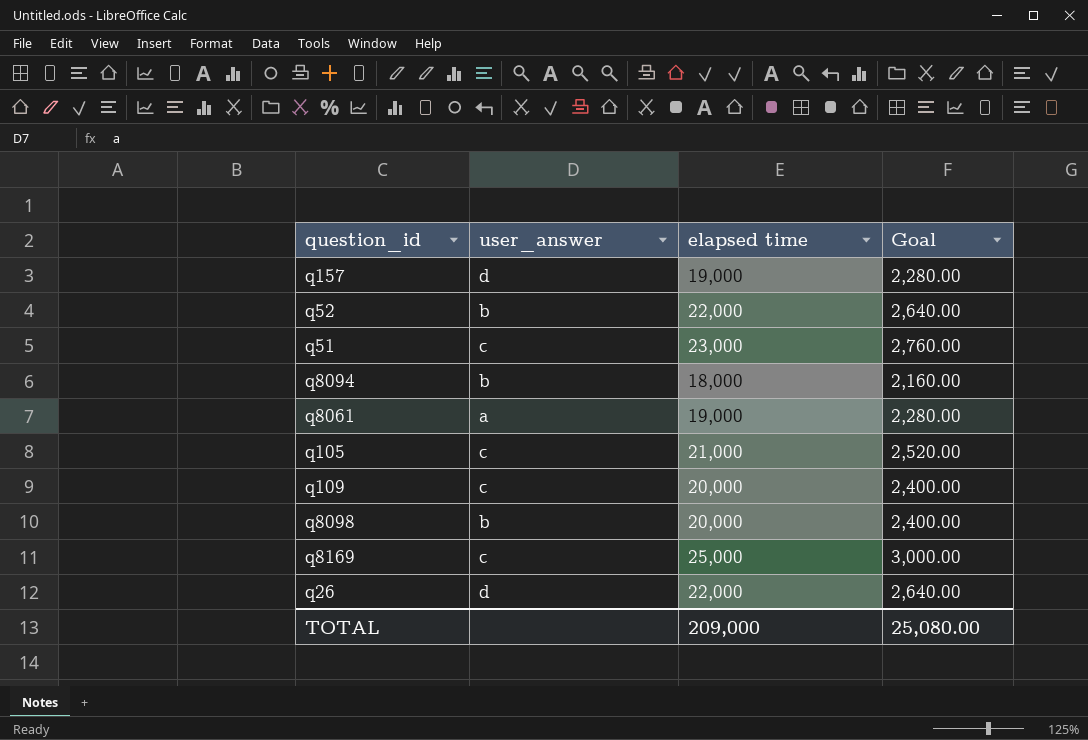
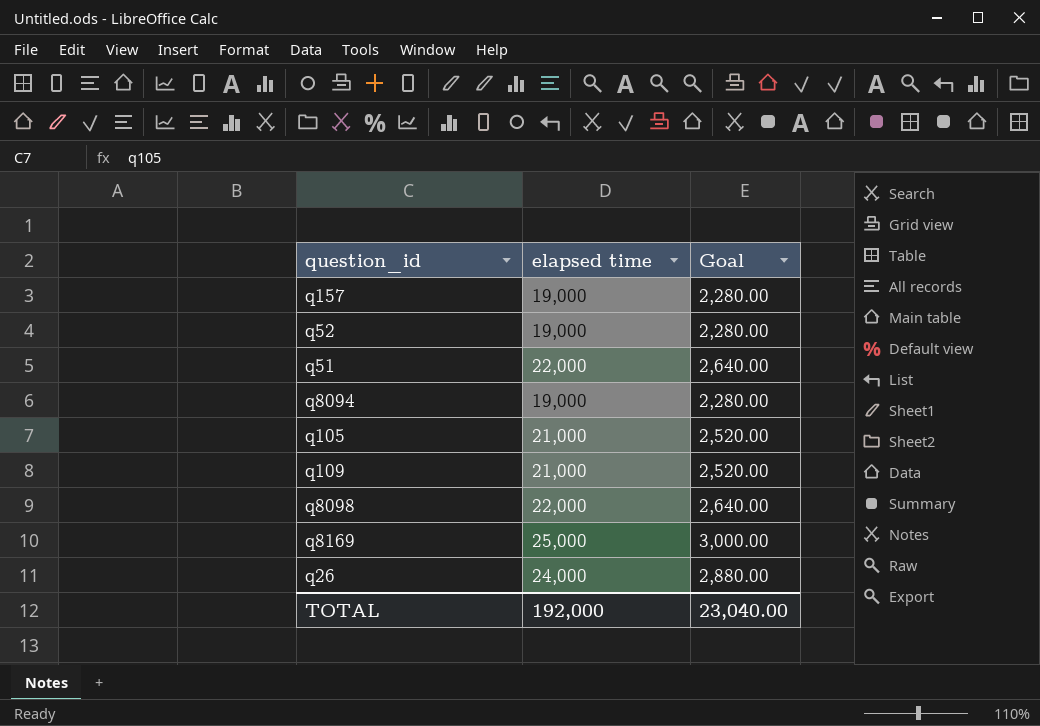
column user_answer | position: 2 -> none
row q8061: a | 19,000 | 2,280.00 -> none
q52 | elapsed time: 22,000 -> 19,000
q52 | Goal: 2,640.00 -> 2,280.00
q51 | elapsed time: 23,000 -> 22,000
q51 | Goal: 2,760.00 -> 2,640.00
q8094 | elapsed time: 18,000 -> 19,000
q8094 | Goal: 2,160.00 -> 2,280.00
q109 | elapsed time: 20,000 -> 21,000
q109 | Goal: 2,400.00 -> 2,520.00
q8098 | elapsed time: 20,000 -> 22,000
q8098 | Goal: 2,400.00 -> 2,640.00
q26 | elapsed time: 22,000 -> 24,000
q26 | Goal: 2,640.00 -> 2,880.00
TOTAL | elapsed time: 209,000 -> 192,000
TOTAL | Goal: 25,080.00 -> 23,040.00

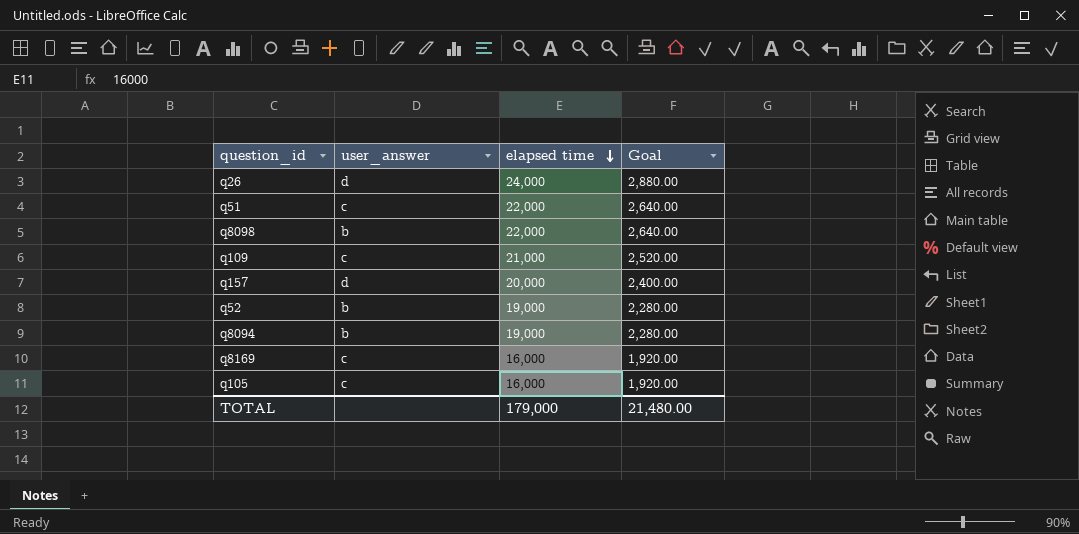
row order: none -> elapsed time descending
column user_answer | position: none -> 2
q157 | elapsed time: 19,000 -> 20,000
q157 | Goal: 2,280.00 -> 2,400.00
q8169 | elapsed time: 25,000 -> 16,000
q8169 | Goal: 3,000.00 -> 1,920.00
q105 | elapsed time: 21,000 -> 16,000
q105 | Goal: 2,520.00 -> 1,920.00
TOTAL | elapsed time: 192,000 -> 179,000
TOTAL | Goal: 23,040.00 -> 21,480.00

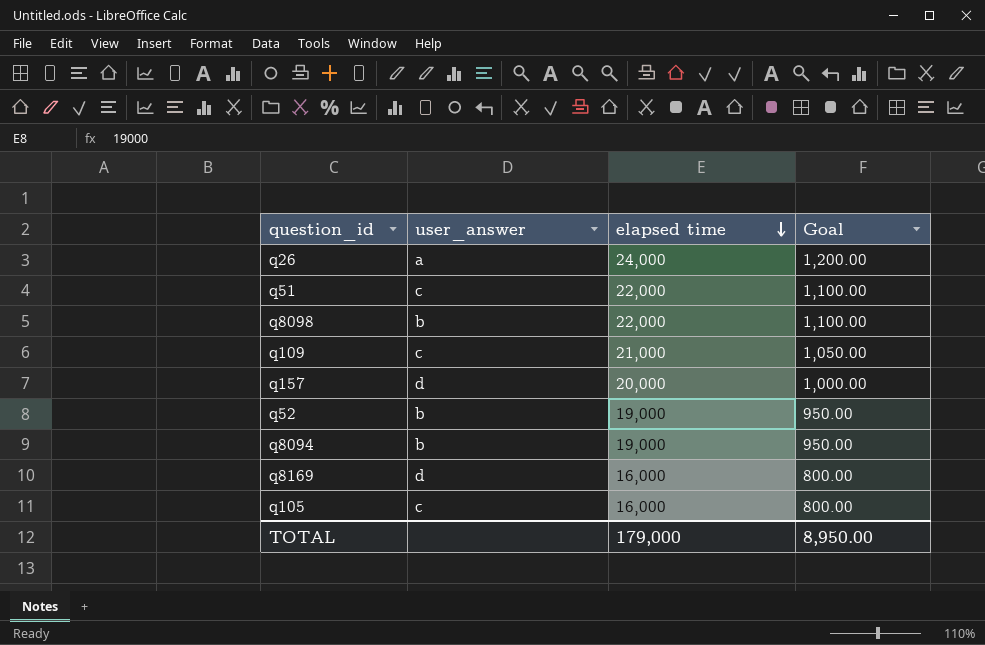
column Goal | formula: [elapsed time] * 0.12 -> [elapsed time] * 0.05
q26 | user_answer: d -> a
q8169 | user_answer: c -> d
TOTAL | Goal: 21,480.00 -> 8,950.00

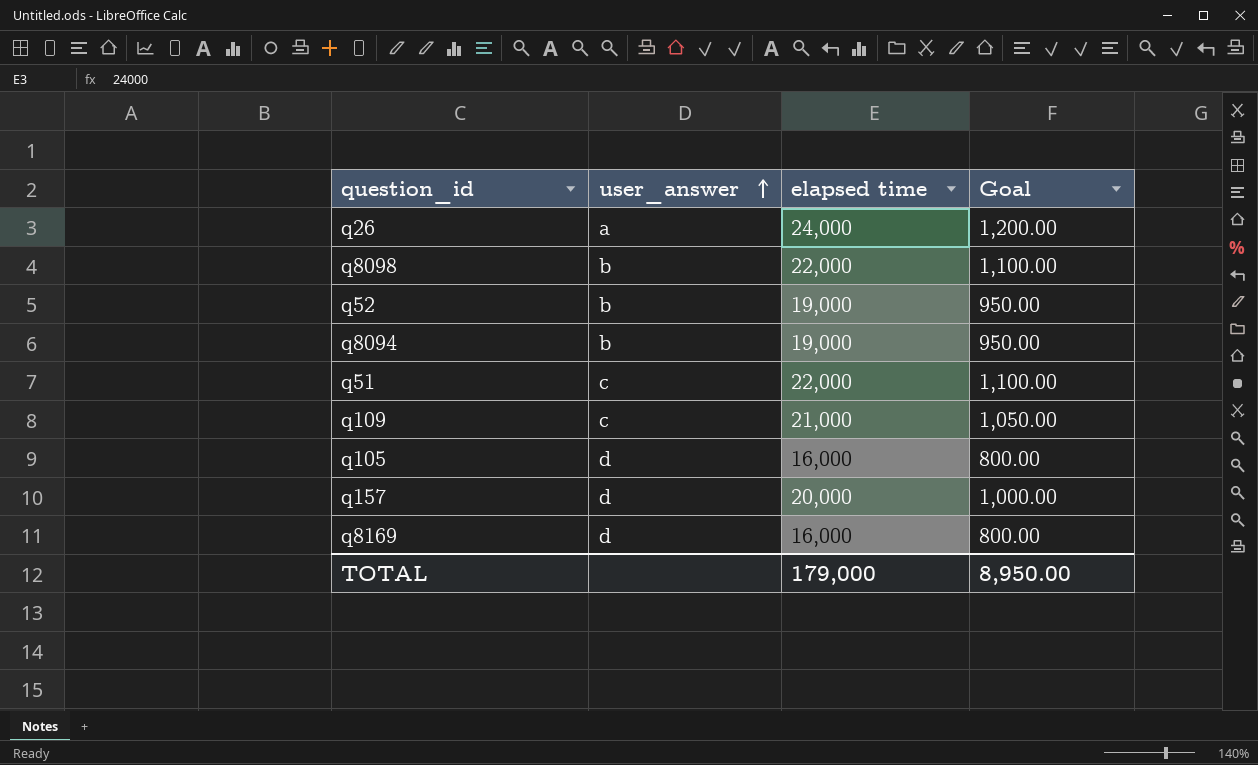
row order: elapsed time descending -> user_answer ascending
q105 | user_answer: c -> d

